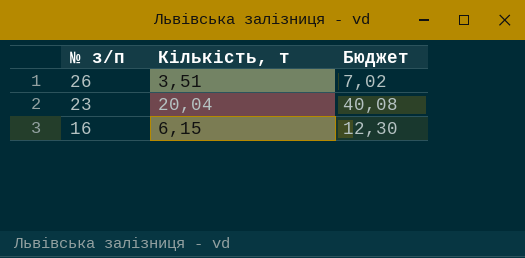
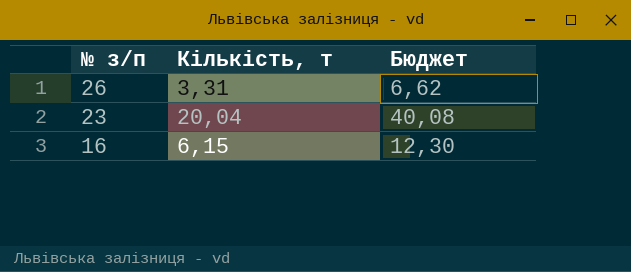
26 | Кількість, т: 3,51 -> 3,31
26 | Бюджет: 7,02 -> 6,62

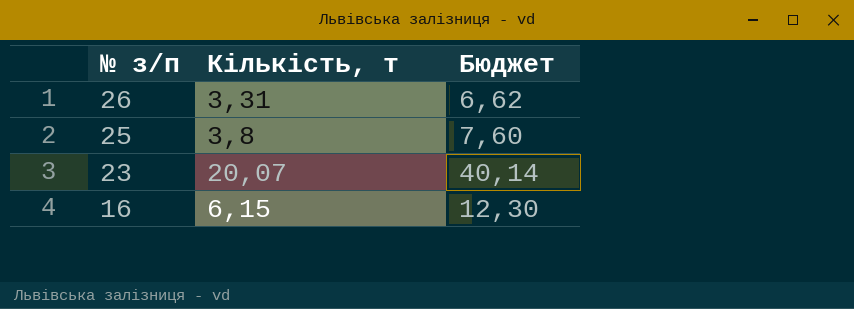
row 25: none -> 3,8 | 7,60
23 | Кількість, т: 20,04 -> 20,07
23 | Бюджет: 40,08 -> 40,14

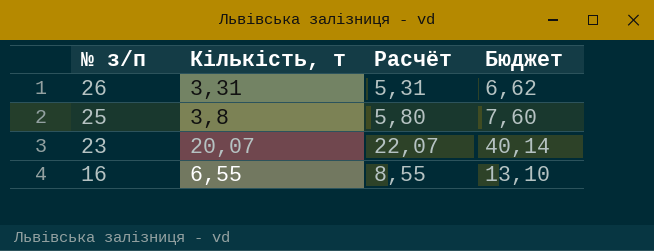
column Расчёт | formula: none -> [Кількість, т] + 2
16 | Кількість, т: 6,15 -> 6,55
16 | Бюджет: 12,30 -> 13,10

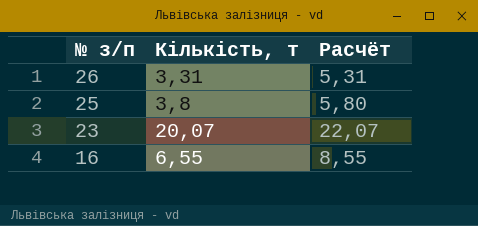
column Бюджет | formula: [Кількість, т] * 2 -> none

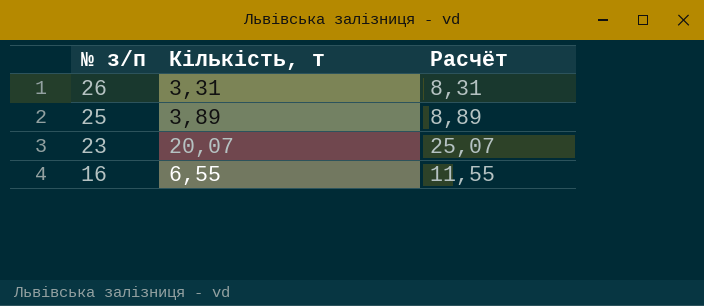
column Расчёт | formula: [Кількість, т] + 2 -> [Кількість, т] + 5
25 | Кількість, т: 3,8 -> 3,89

